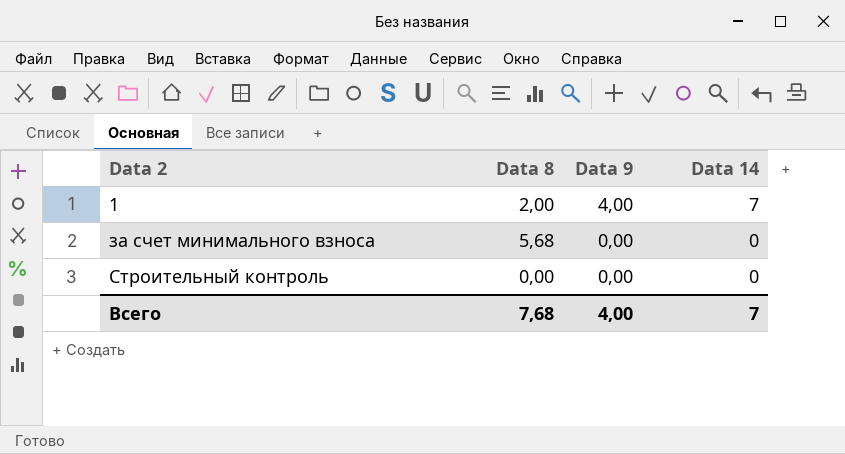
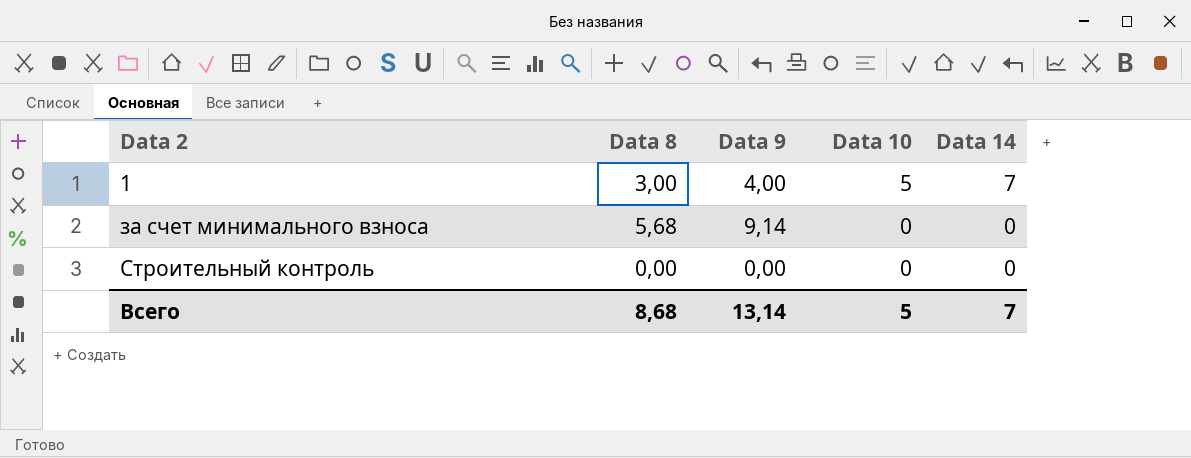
column Data 10 | position: none -> 4
1 | Data 8: 2,00 -> 3,00
за счет минимального взноса | Data 9: 0,00 -> 9,14
Всего | Data 8: 7,68 -> 8,68
Всего | Data 9: 4,00 -> 13,14

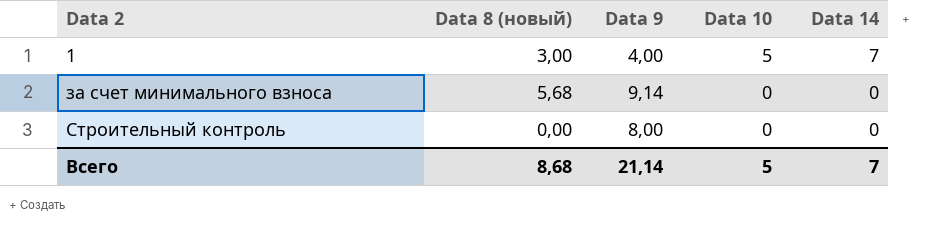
column name: Data 8 -> Data 8 (новый)
Строительный контроль | Data 9: 0,00 -> 8,00
Всего | Data 9: 13,14 -> 21,14

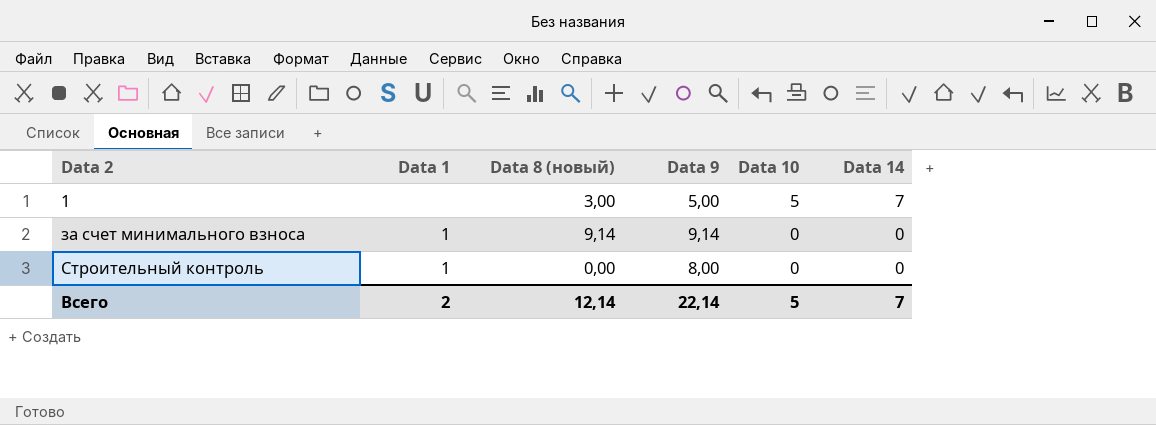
column Data 1 | position: none -> 2
1 | Data 9: 4,00 -> 5,00
за счет минимального взноса | Data 8 (новый): 5,68 -> 9,14
Всего | Data 8 (новый): 8,68 -> 12,14
Всего | Data 9: 21,14 -> 22,14

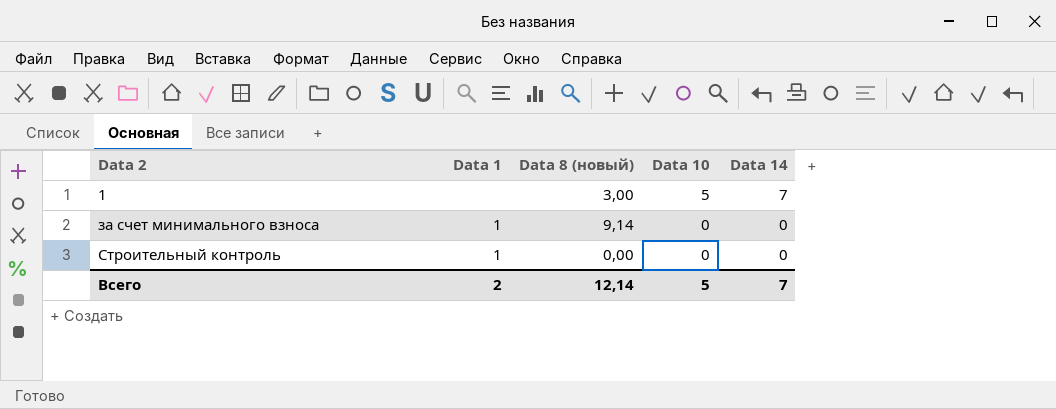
column Data 9 | position: 4 -> none

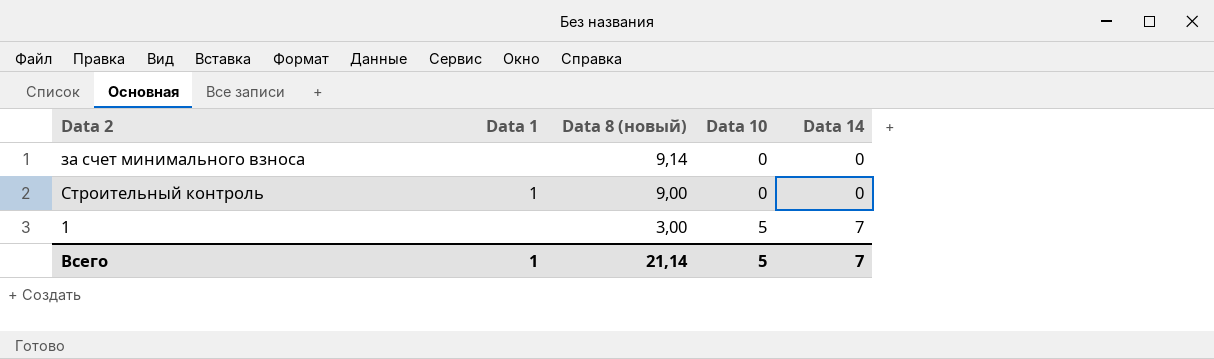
row order: Data 2 ascending -> Data 8 (новый) descending
за счет минимального взноса | Data 1: 1 -> none
Строительный контроль | Data 8 (новый): 0,00 -> 9,00
Всего | Data 1: 2 -> 1
Всего | Data 8 (новый): 12,14 -> 21,14

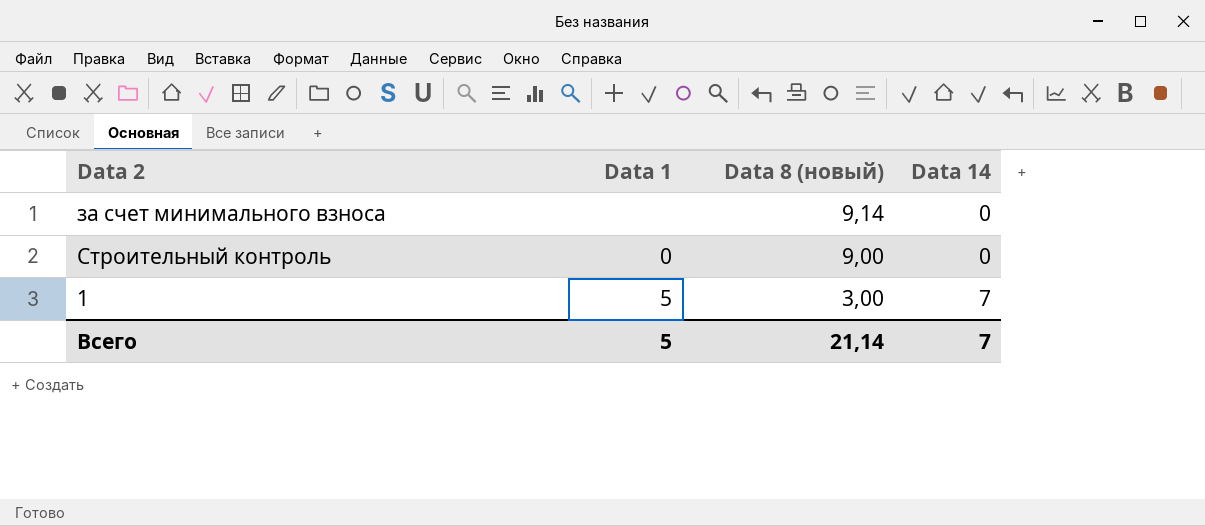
column Data 10 | position: 4 -> none
Строительный контроль | Data 1: 1 -> 0
1 | Data 1: none -> 5
Всего | Data 1: 1 -> 5

